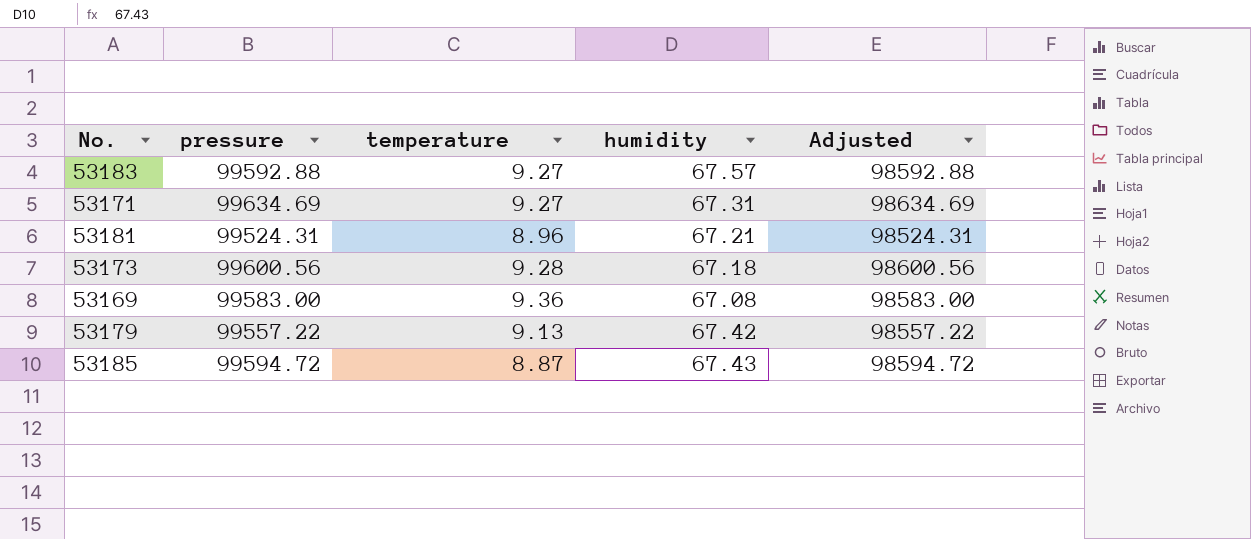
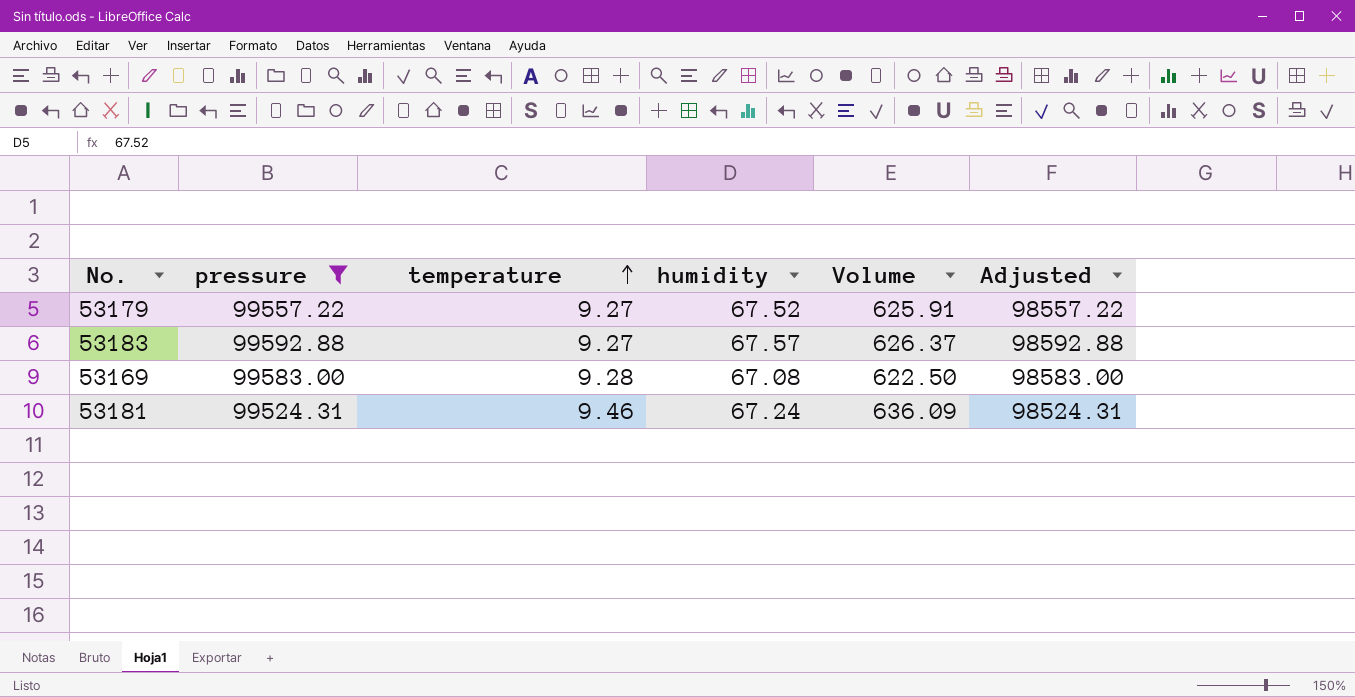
filter: none -> pressure <= 99592.88
row order: none -> temperature ascending
column Volume | formula: none -> [temperature] * [humidity]
53179 | temperature: 9.13 -> 9.27
53179 | humidity: 67.42 -> 67.52
53169 | temperature: 9.36 -> 9.28
53181 | temperature: 8.96 -> 9.46
53181 | humidity: 67.21 -> 67.24

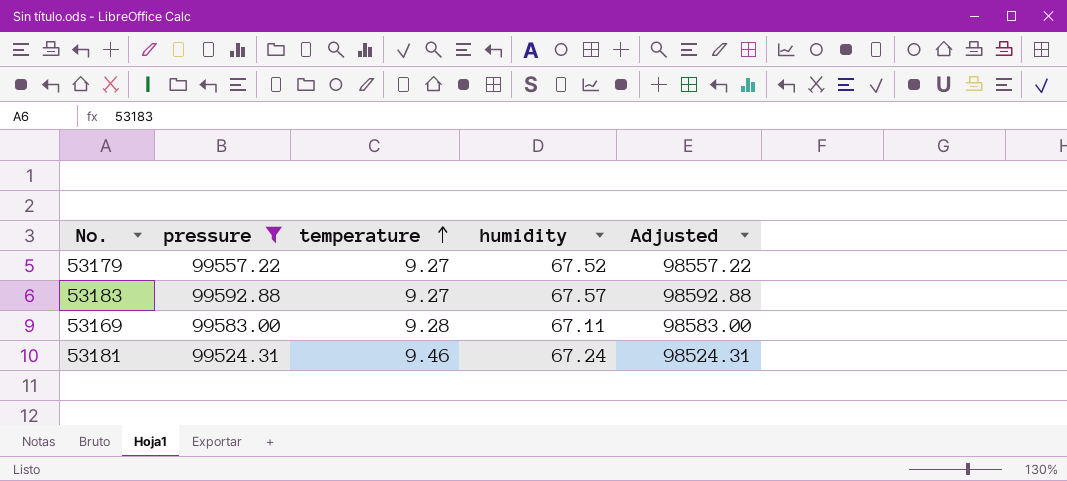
column Volume | formula: [temperature] * [humidity] -> none
53169 | humidity: 67.08 -> 67.11

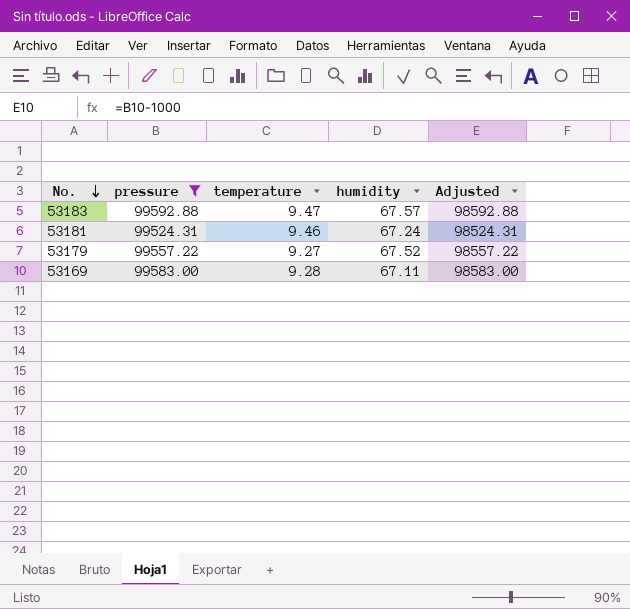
row order: temperature ascending -> No. descending
53183 | temperature: 9.27 -> 9.47

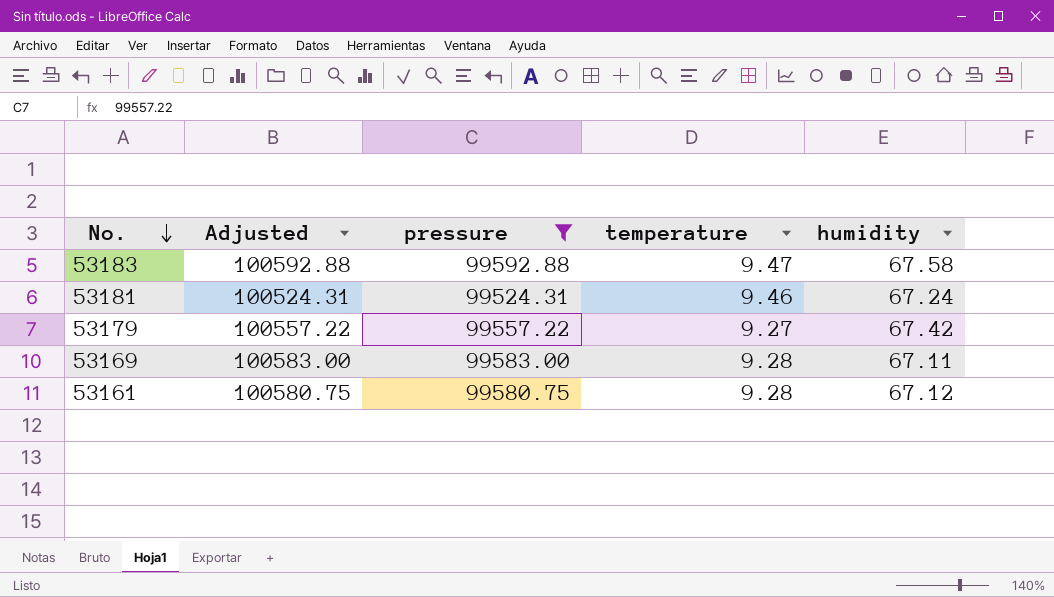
column Adjusted | formula: [pressure] - 1000 -> [pressure] + 1000
column Adjusted | position: 5 -> 2
53183 | humidity: 67.57 -> 67.58
53179 | humidity: 67.52 -> 67.42
row 53161: none -> 100580.75 | 99580.75 | 9.28 | 67.12

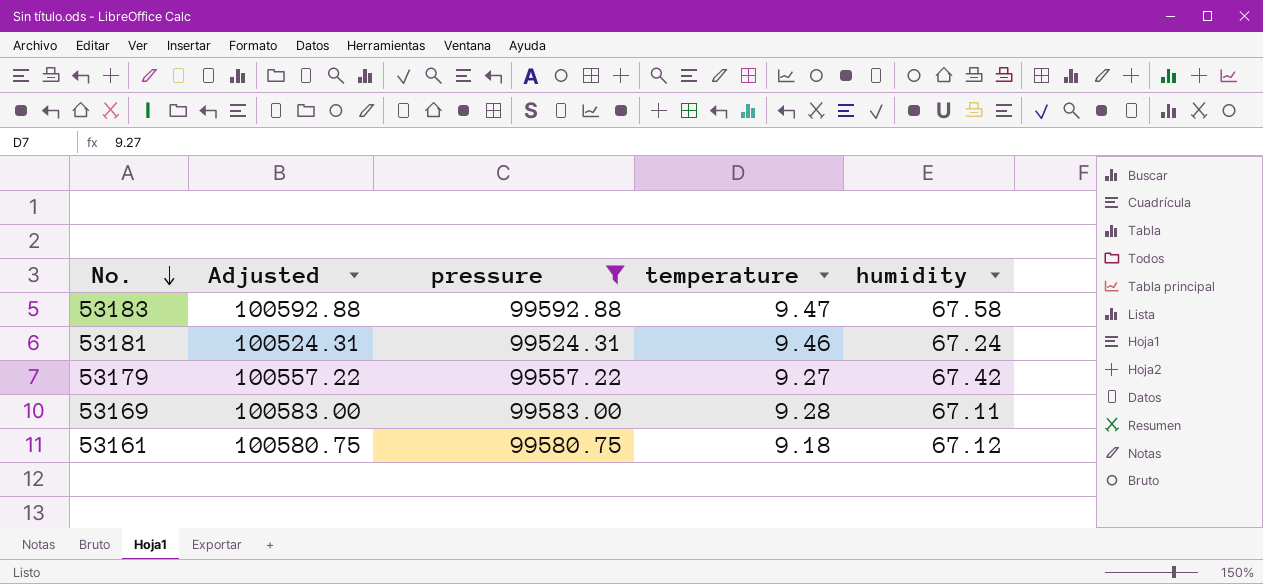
53161 | temperature: 9.28 -> 9.18

